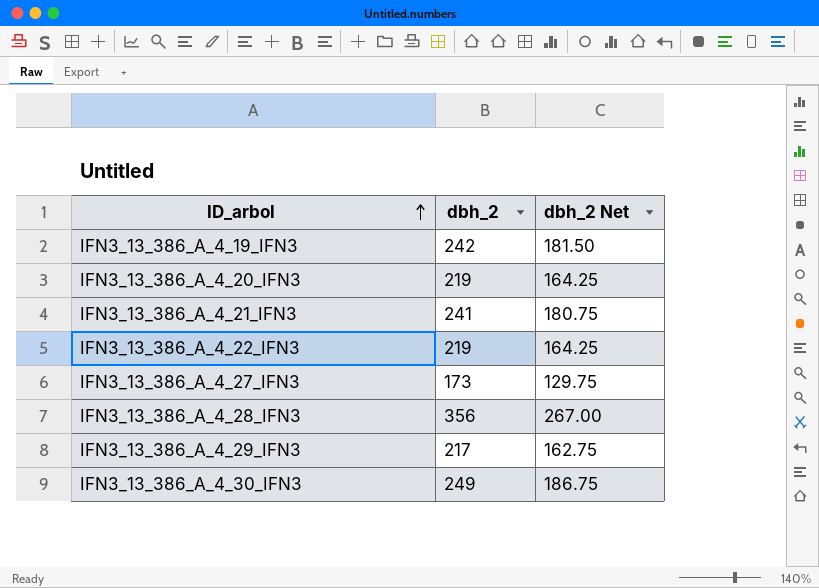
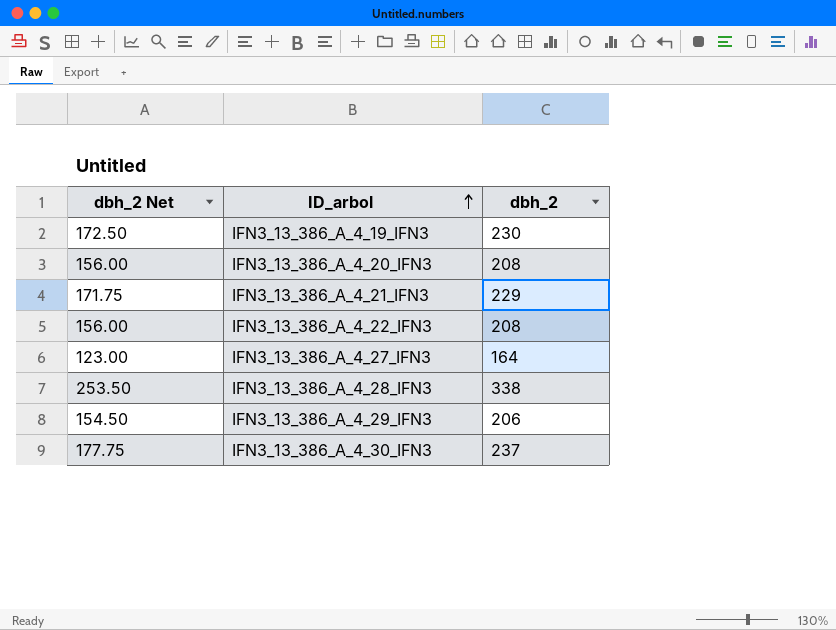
column dbh_2 Net | position: 3 -> 1
IFN3_13_386_A_4_19_IFN3 | dbh_2 Net: 181.50 -> 172.50
IFN3_13_386_A_4_19_IFN3 | dbh_2: 242 -> 230
IFN3_13_386_A_4_20_IFN3 | dbh_2 Net: 164.25 -> 156.00
IFN3_13_386_A_4_20_IFN3 | dbh_2: 219 -> 208
IFN3_13_386_A_4_21_IFN3 | dbh_2 Net: 180.75 -> 171.75
IFN3_13_386_A_4_21_IFN3 | dbh_2: 241 -> 229
IFN3_13_386_A_4_22_IFN3 | dbh_2 Net: 164.25 -> 156.00
IFN3_13_386_A_4_22_IFN3 | dbh_2: 219 -> 208
IFN3_13_386_A_4_27_IFN3 | dbh_2 Net: 129.75 -> 123.00
IFN3_13_386_A_4_27_IFN3 | dbh_2: 173 -> 164
IFN3_13_386_A_4_28_IFN3 | dbh_2 Net: 267.00 -> 253.50
IFN3_13_386_A_4_28_IFN3 | dbh_2: 356 -> 338
IFN3_13_386_A_4_29_IFN3 | dbh_2 Net: 162.75 -> 154.50
IFN3_13_386_A_4_29_IFN3 | dbh_2: 217 -> 206
IFN3_13_386_A_4_30_IFN3 | dbh_2 Net: 186.75 -> 177.75
IFN3_13_386_A_4_30_IFN3 | dbh_2: 249 -> 237

